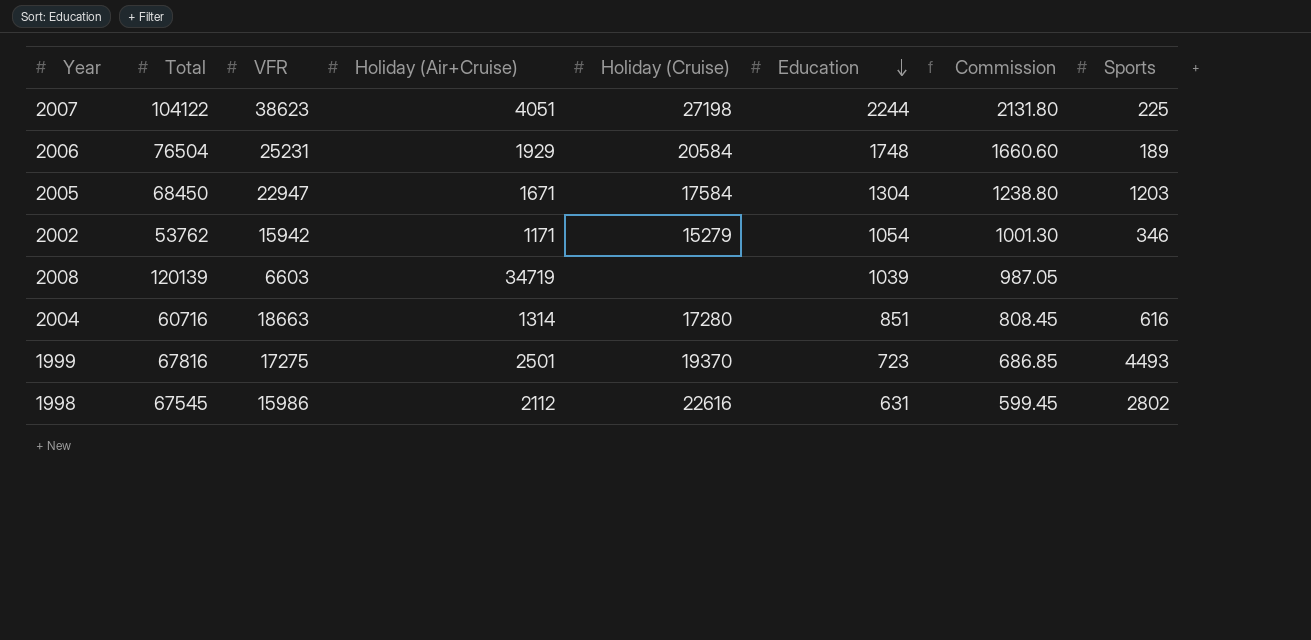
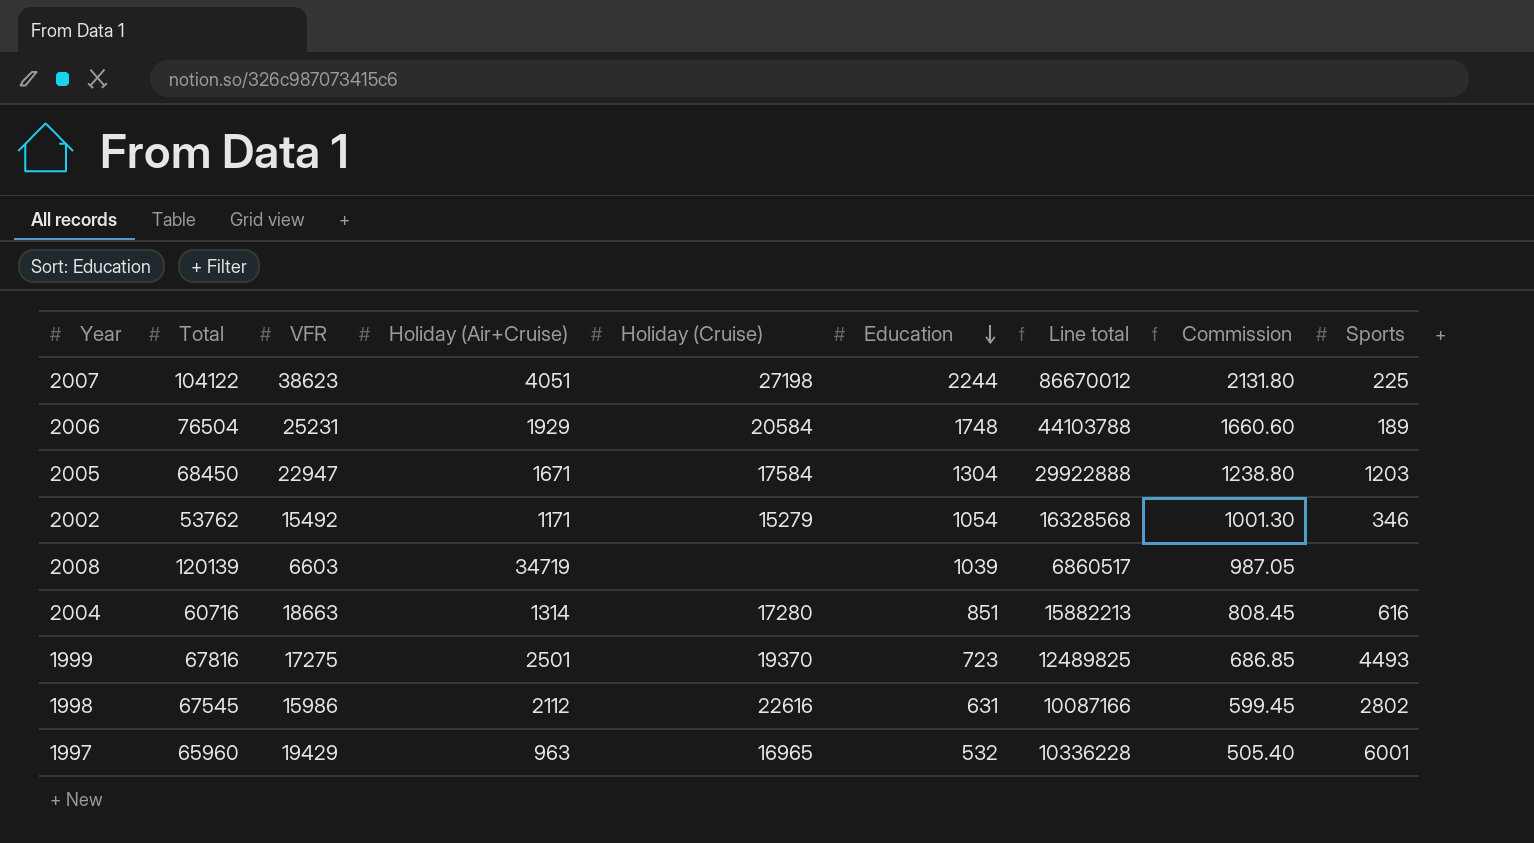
column Line total | formula: none -> [VFR] * [Education]
2002 | VFR: 15942 -> 15492
row 1997: none -> 65960 | 19429 | 963 | 16965 | 532 | 10336228 | 505.40 | 6001

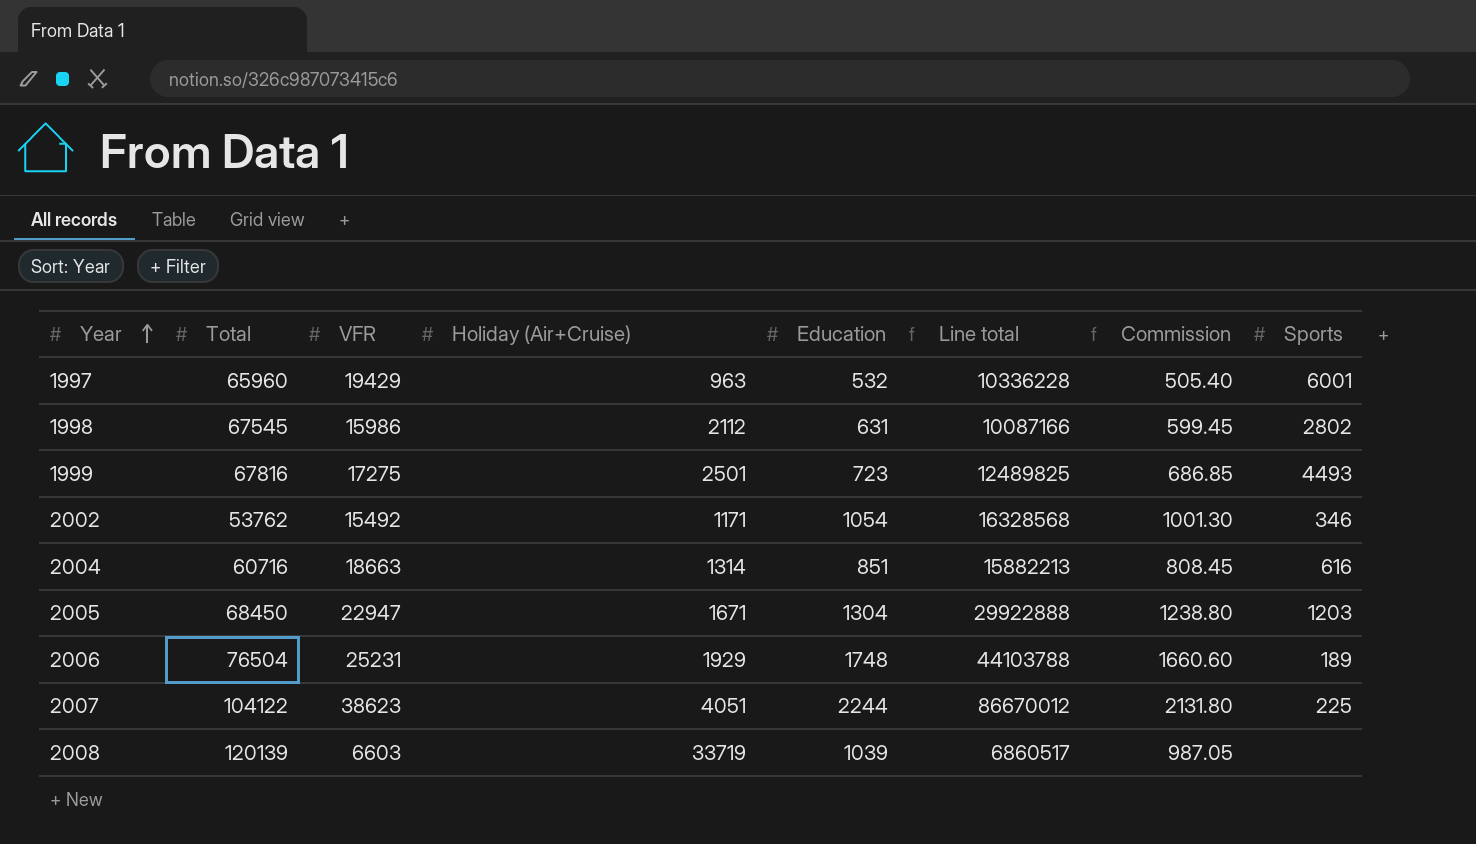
row order: Education descending -> Year ascending
column Holiday (Cruise) | position: 5 -> none
2008 | Holiday (Air+Cruise): 34719 -> 33719

